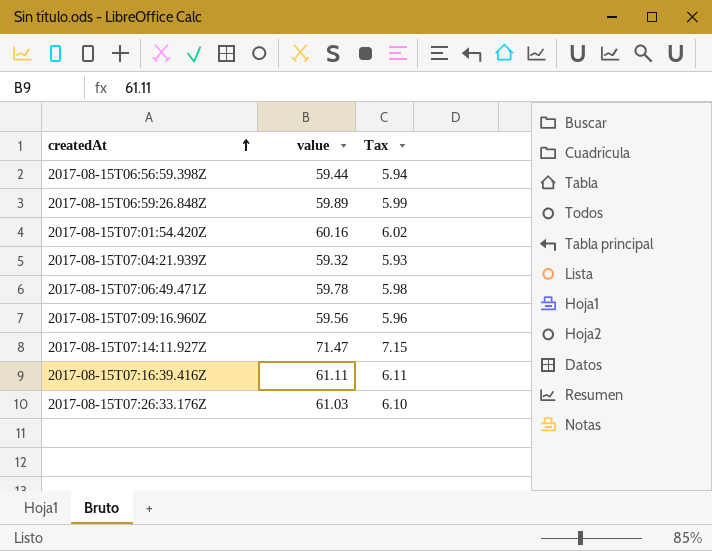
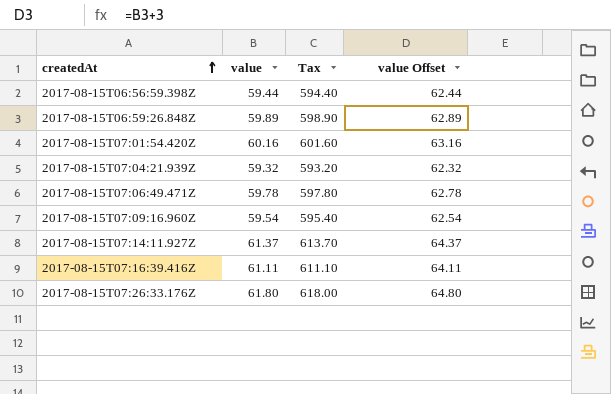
column Tax | formula: [value] * 0.1 -> [value] * 10
column value Offset | formula: none -> [value] + 3
2017-08-15T07:09:16.960Z | value: 59.56 -> 59.54
2017-08-15T07:14:11.927Z | value: 71.47 -> 61.37
2017-08-15T07:26:33.176Z | value: 61.03 -> 61.80

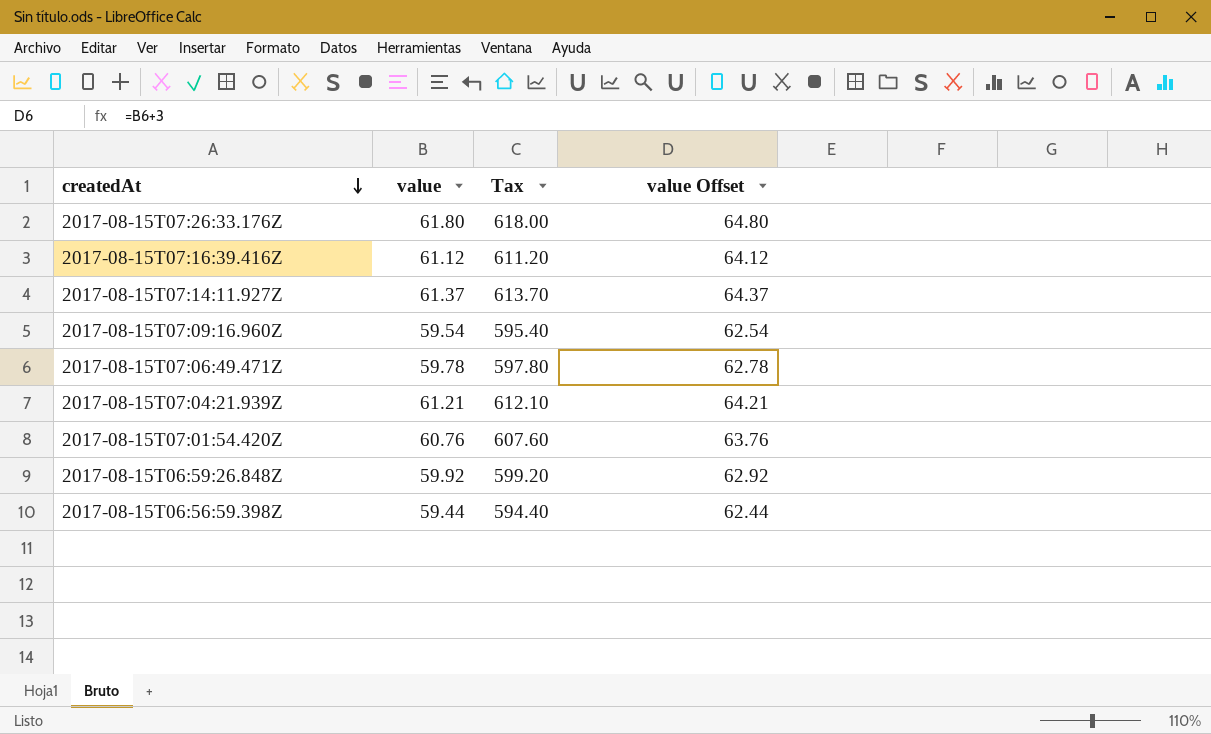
row order: createdAt ascending -> createdAt descending
2017-08-15T07:16:39.416Z | value: 61.11 -> 61.12
2017-08-15T07:16:39.416Z | Tax: 611.10 -> 611.20
2017-08-15T07:16:39.416Z | value Offset: 64.11 -> 64.12
2017-08-15T07:04:21.939Z | value: 59.32 -> 61.21
2017-08-15T07:04:21.939Z | Tax: 593.20 -> 612.10
2017-08-15T07:04:21.939Z | value Offset: 62.32 -> 64.21
2017-08-15T07:01:54.420Z | value: 60.16 -> 60.76
2017-08-15T07:01:54.420Z | Tax: 601.60 -> 607.60
2017-08-15T07:01:54.420Z | value Offset: 63.16 -> 63.76
2017-08-15T06:59:26.848Z | value: 59.89 -> 59.92
2017-08-15T06:59:26.848Z | Tax: 598.90 -> 599.20
2017-08-15T06:59:26.848Z | value Offset: 62.89 -> 62.92

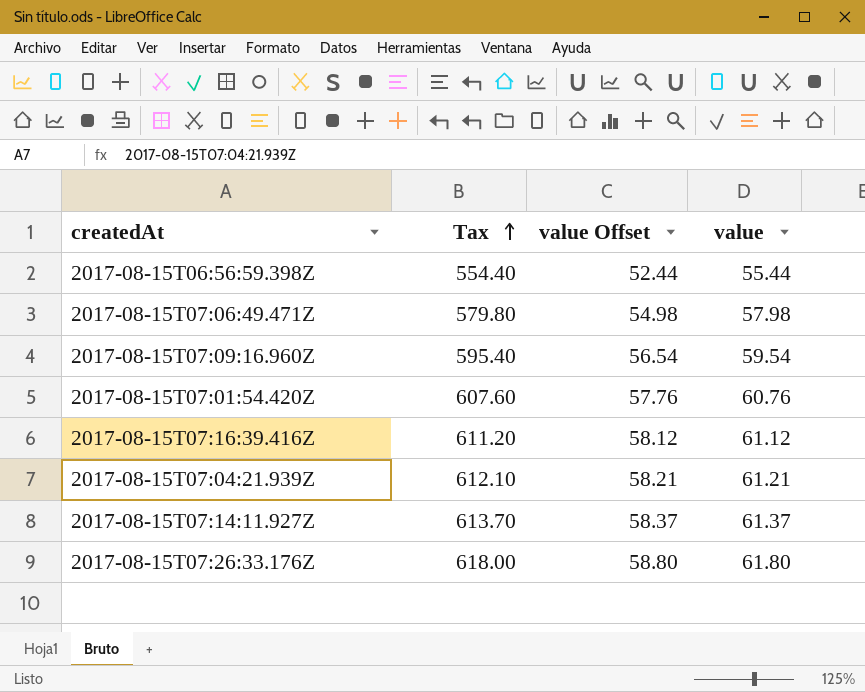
row order: createdAt descending -> Tax ascending
column value Offset | formula: [value] + 3 -> [value] - 3
column value | position: 2 -> 4
row 2017-08-15T06:59:26.848Z: 59.92 | 599.20 | 62.92 -> none
2017-08-15T06:56:59.398Z | Tax: 594.40 -> 554.40
2017-08-15T06:56:59.398Z | value: 59.44 -> 55.44
2017-08-15T07:06:49.471Z | Tax: 597.80 -> 579.80
2017-08-15T07:06:49.471Z | value: 59.78 -> 57.98

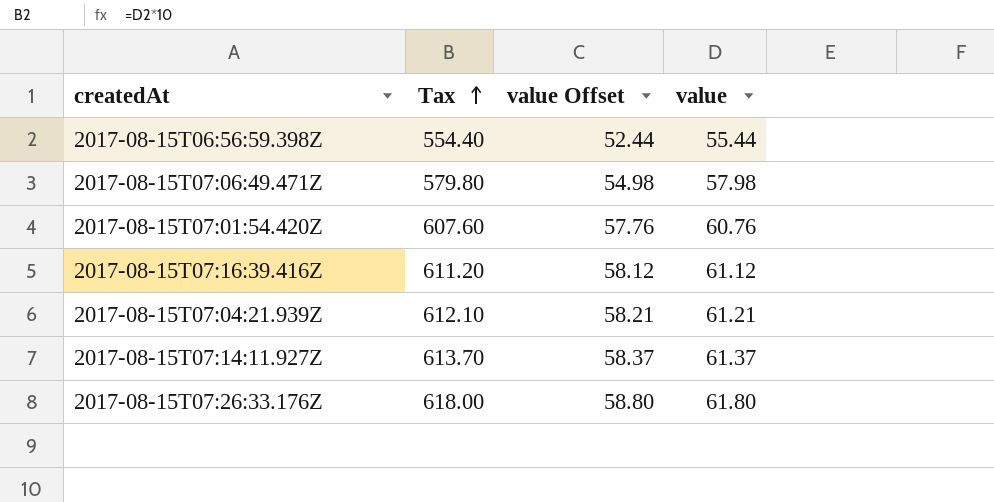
row 2017-08-15T07:09:16.960Z: 595.40 | 56.54 | 59.54 -> none

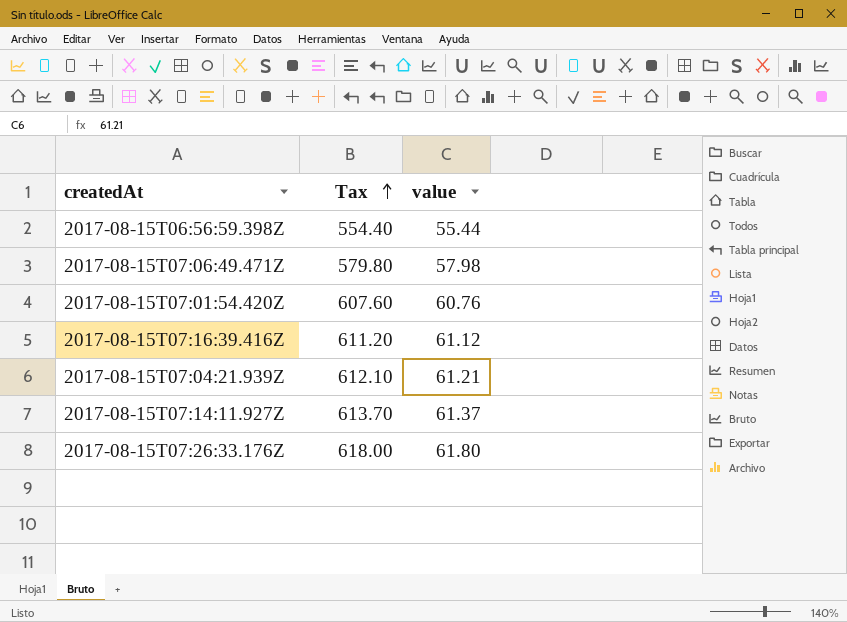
column value Offset | formula: [value] - 3 -> none

